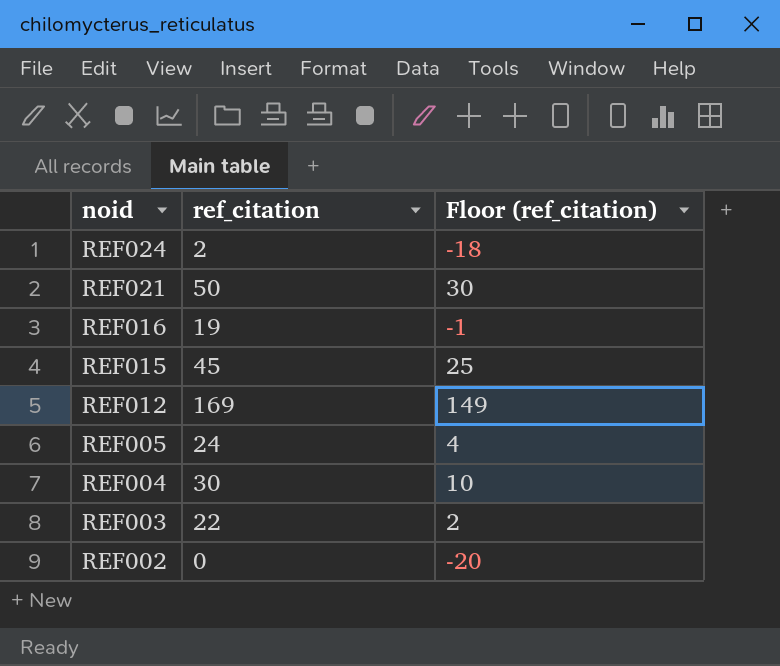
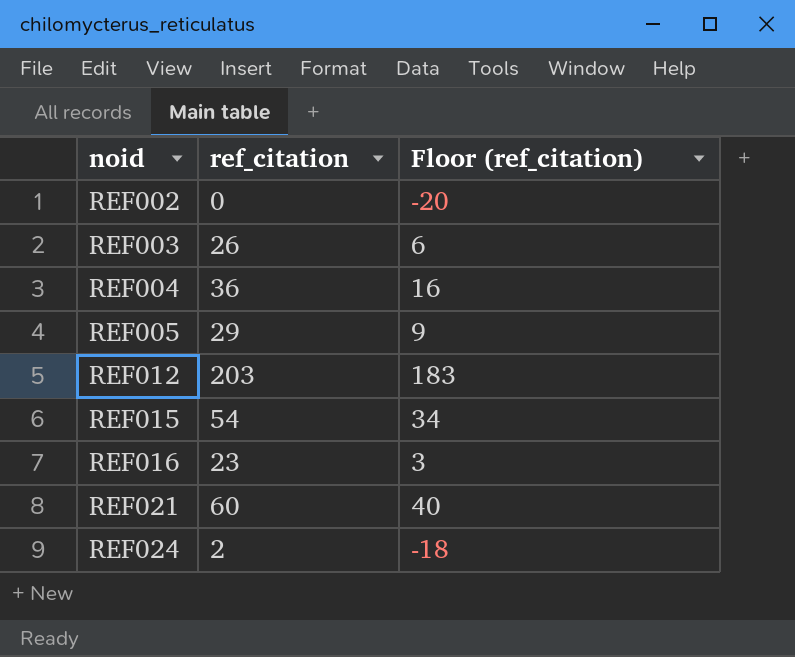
row order: noid descending -> noid ascending
REF003 | ref_citation: 22 -> 26
REF003 | Floor (ref_citation): 2 -> 6
REF004 | ref_citation: 30 -> 36
REF004 | Floor (ref_citation): 10 -> 16
REF005 | ref_citation: 24 -> 29
REF005 | Floor (ref_citation): 4 -> 9
REF012 | ref_citation: 169 -> 203
REF012 | Floor (ref_citation): 149 -> 183
REF015 | ref_citation: 45 -> 54
REF015 | Floor (ref_citation): 25 -> 34
REF016 | ref_citation: 19 -> 23
REF016 | Floor (ref_citation): -1 -> 3
REF021 | ref_citation: 50 -> 60
REF021 | Floor (ref_citation): 30 -> 40

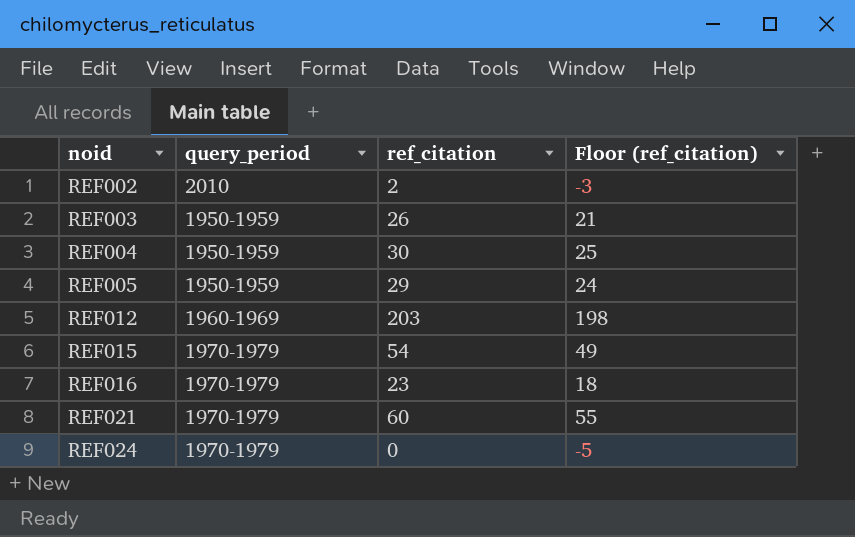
column query_period | position: none -> 2
column Floor (ref_citation) | formula: [ref_citation] - 20 -> [ref_citation] - 5
REF002 | ref_citation: 0 -> 2
REF004 | ref_citation: 36 -> 30
REF024 | ref_citation: 2 -> 0

